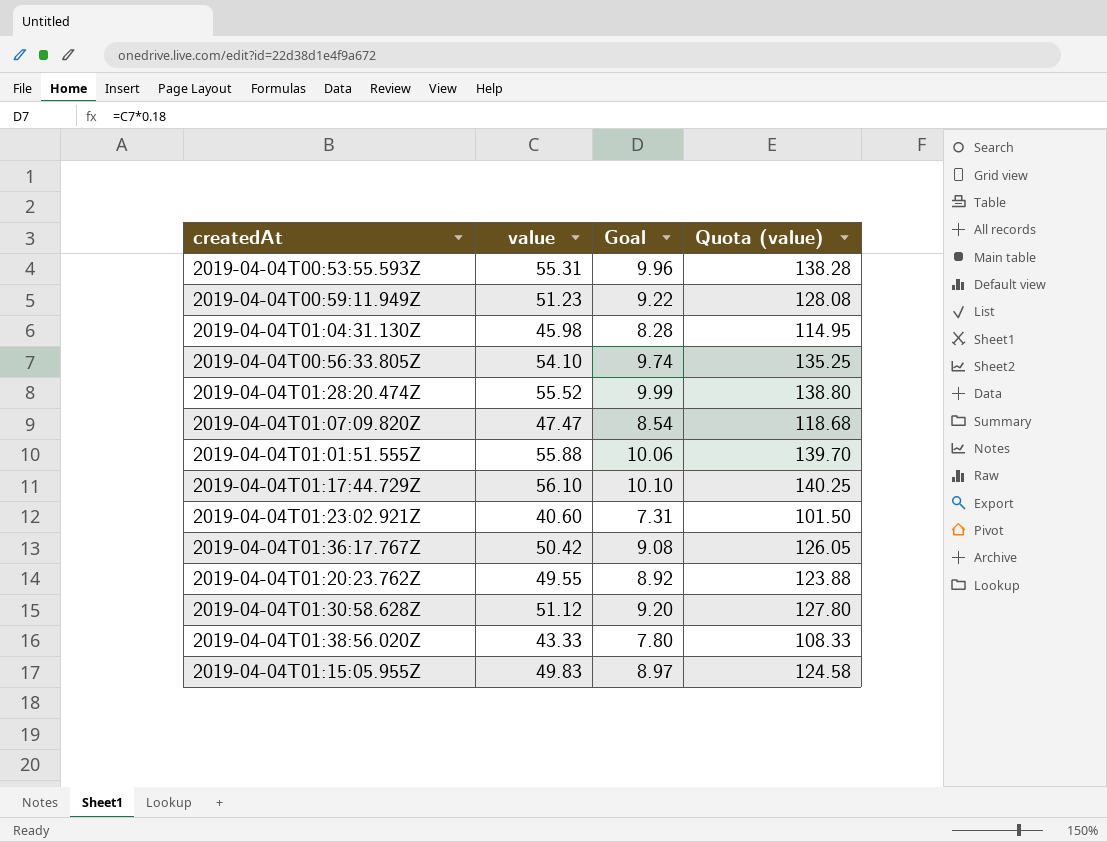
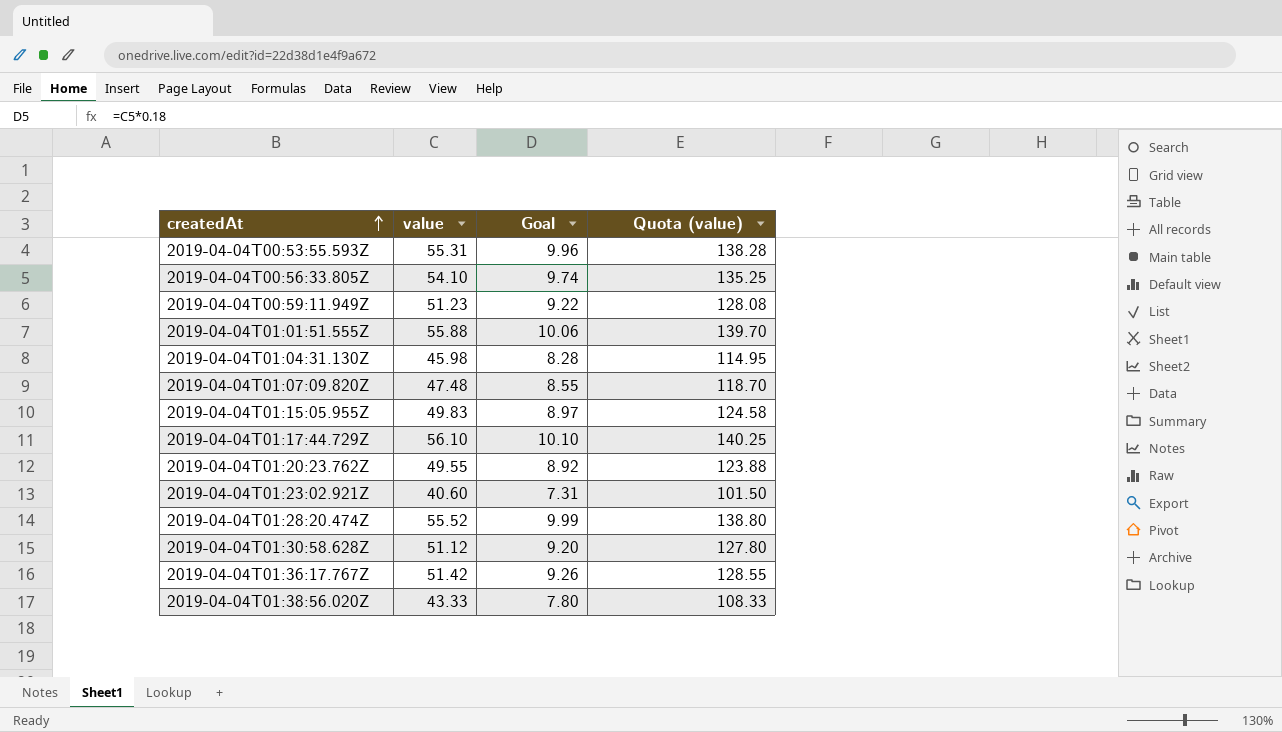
row order: none -> createdAt ascending
2019-04-04T01:07:09.820Z | value: 47.47 -> 47.48
2019-04-04T01:07:09.820Z | Goal: 8.54 -> 8.55
2019-04-04T01:07:09.820Z | Quota (value): 118.68 -> 118.70
2019-04-04T01:36:17.767Z | value: 50.42 -> 51.42
2019-04-04T01:36:17.767Z | Goal: 9.08 -> 9.26
2019-04-04T01:36:17.767Z | Quota (value): 126.05 -> 128.55

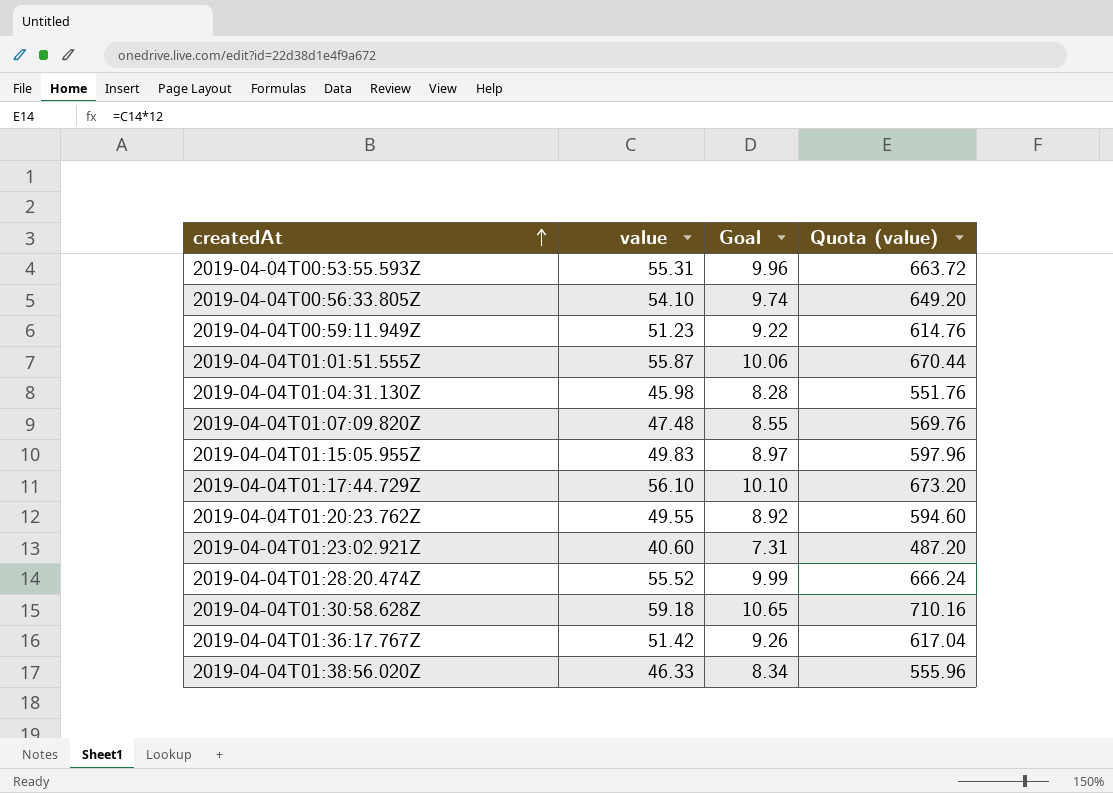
column Quota (value) | formula: [value] * 2.5 -> [value] * 12
2019-04-04T01:01:51.555Z | value: 55.88 -> 55.87
2019-04-04T01:30:58.628Z | value: 51.12 -> 59.18
2019-04-04T01:30:58.628Z | Goal: 9.20 -> 10.65
2019-04-04T01:38:56.020Z | value: 43.33 -> 46.33
2019-04-04T01:38:56.020Z | Goal: 7.80 -> 8.34

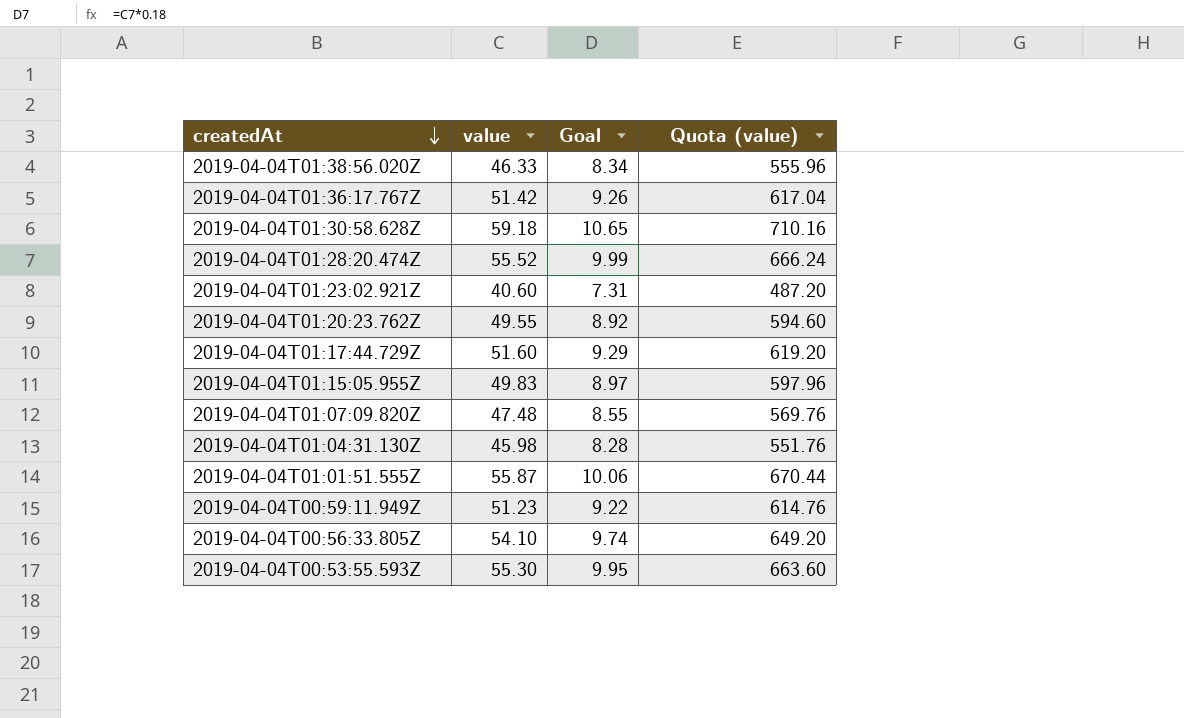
row order: createdAt ascending -> createdAt descending
2019-04-04T01:17:44.729Z | value: 56.10 -> 51.60
2019-04-04T01:17:44.729Z | Goal: 10.10 -> 9.29
2019-04-04T01:17:44.729Z | Quota (value): 673.20 -> 619.20
2019-04-04T00:53:55.593Z | value: 55.31 -> 55.30
2019-04-04T00:53:55.593Z | Goal: 9.96 -> 9.95
2019-04-04T00:53:55.593Z | Quota (value): 663.72 -> 663.60

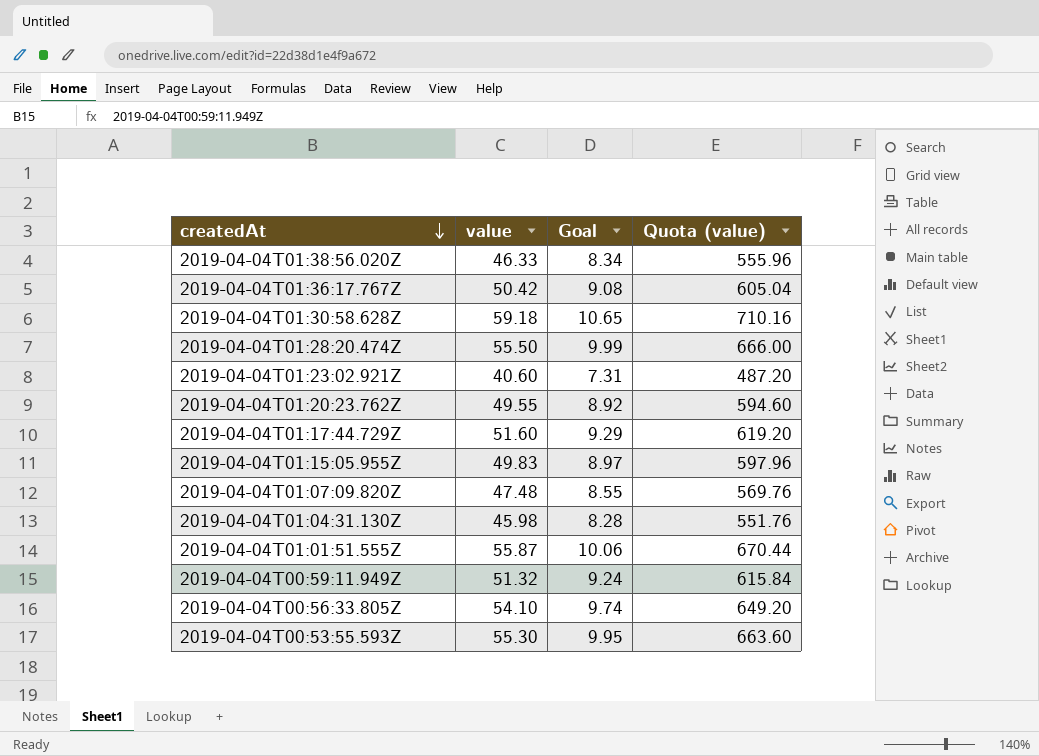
2019-04-04T01:36:17.767Z | value: 51.42 -> 50.42
2019-04-04T01:36:17.767Z | Goal: 9.26 -> 9.08
2019-04-04T01:36:17.767Z | Quota (value): 617.04 -> 605.04
2019-04-04T01:28:20.474Z | value: 55.52 -> 55.50
2019-04-04T01:28:20.474Z | Quota (value): 666.24 -> 666.00
2019-04-04T00:59:11.949Z | value: 51.23 -> 51.32
2019-04-04T00:59:11.949Z | Goal: 9.22 -> 9.24
2019-04-04T00:59:11.949Z | Quota (value): 614.76 -> 615.84

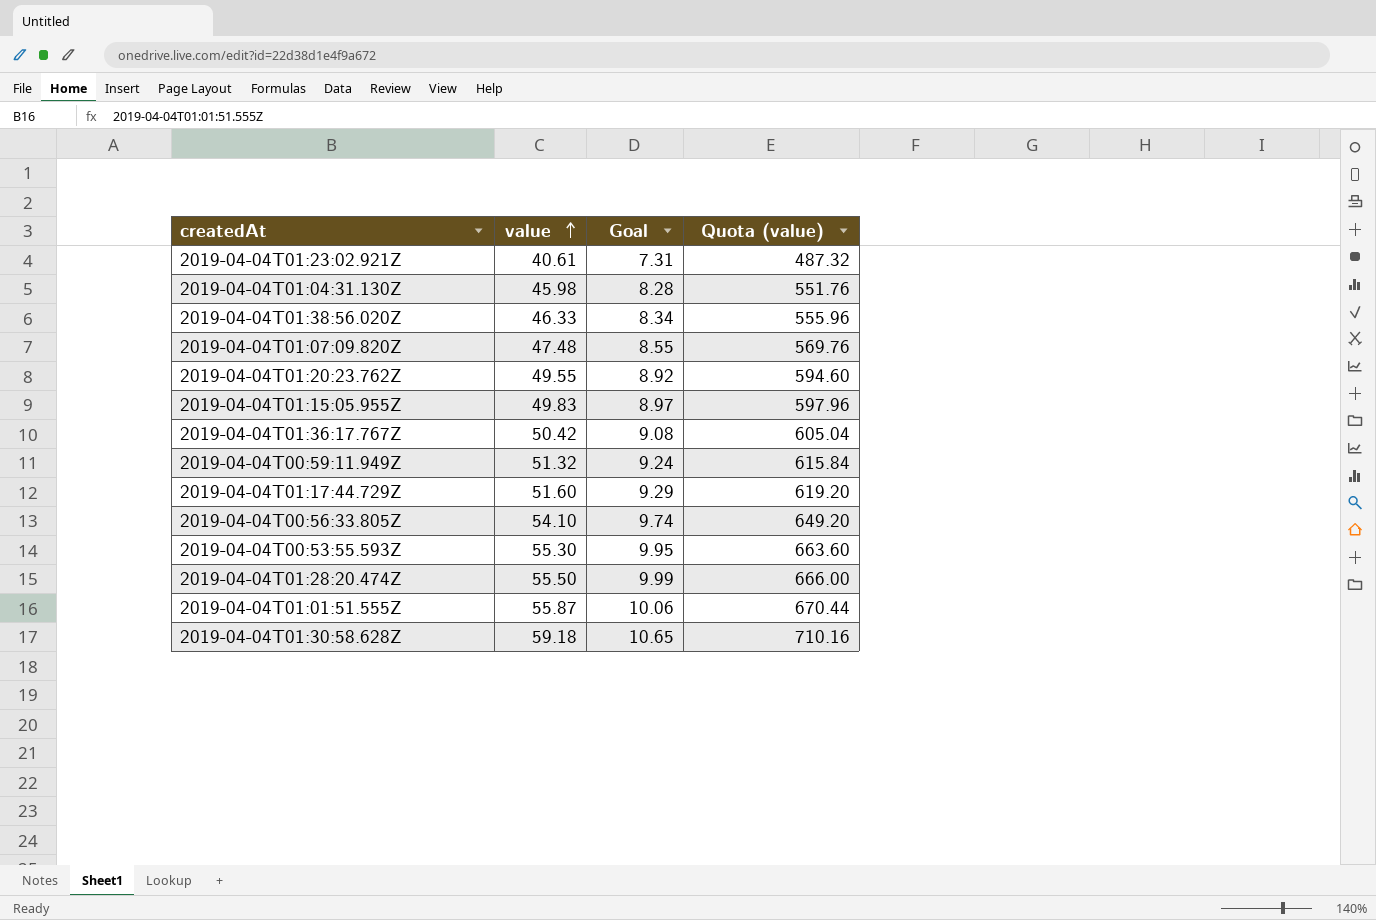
row order: createdAt descending -> value ascending
2019-04-04T01:23:02.921Z | value: 40.60 -> 40.61
2019-04-04T01:23:02.921Z | Quota (value): 487.20 -> 487.32

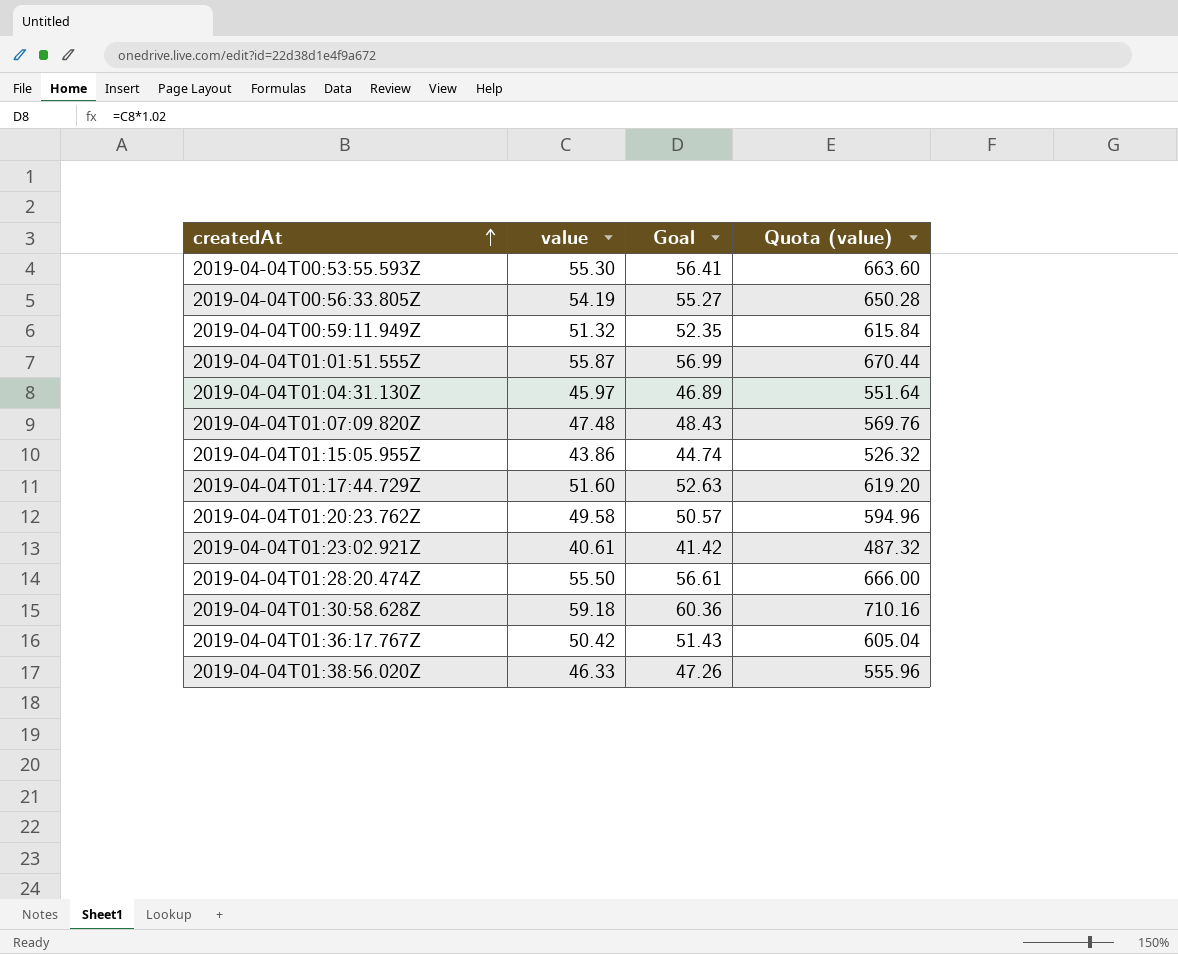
row order: value ascending -> createdAt ascending
column Goal | formula: [value] * 0.18 -> [value] * 1.02
2019-04-04T00:56:33.805Z | value: 54.10 -> 54.19
2019-04-04T00:56:33.805Z | Quota (value): 649.20 -> 650.28
2019-04-04T01:04:31.130Z | value: 45.98 -> 45.97
2019-04-04T01:04:31.130Z | Quota (value): 551.76 -> 551.64
2019-04-04T01:15:05.955Z | value: 49.83 -> 43.86
2019-04-04T01:15:05.955Z | Quota (value): 597.96 -> 526.32
2019-04-04T01:20:23.762Z | value: 49.55 -> 49.58
2019-04-04T01:20:23.762Z | Quota (value): 594.60 -> 594.96

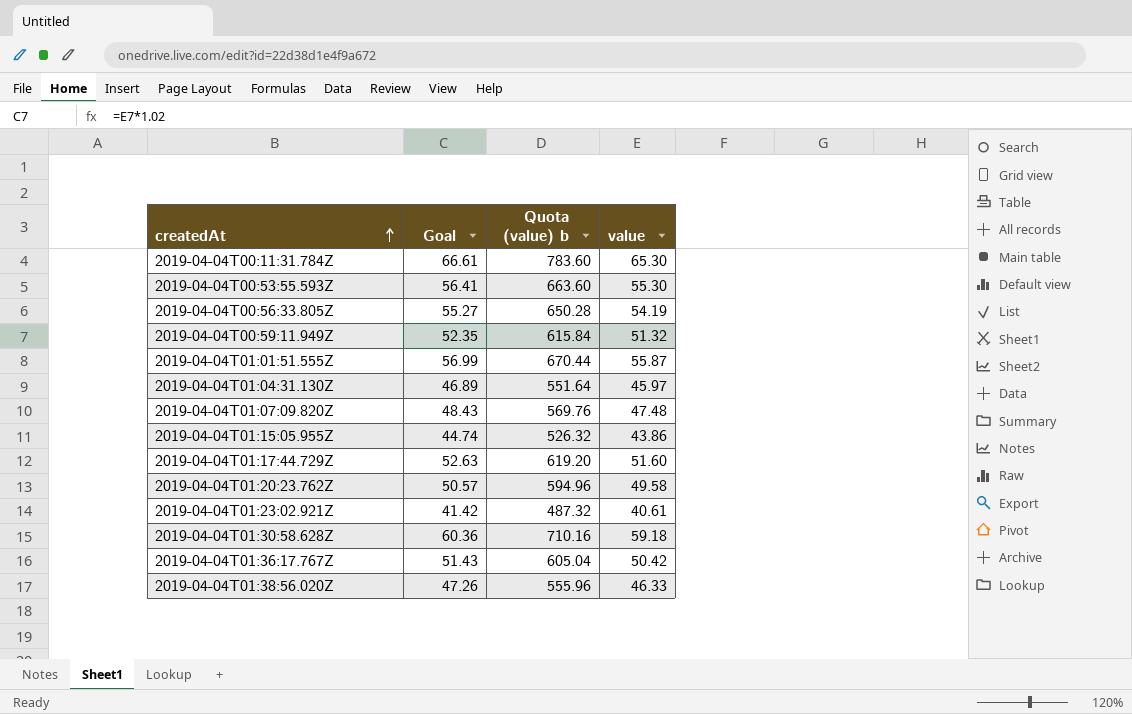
column name: Quota (value) -> Quota (value) b
column value | position: 2 -> 4
row 2019-04-04T01:28:20.474Z: 55.50 | 56.61 | 666.00 -> none
row 2019-04-04T00:11:31.784Z: none -> 66.61 | 783.60 | 65.30

